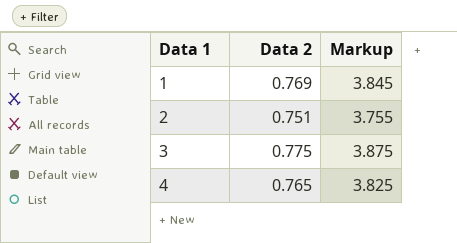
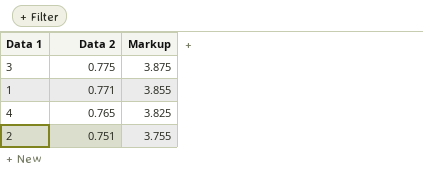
row order: Data 1 ascending -> Data 2 descending
1 | Data 2: 0.769 -> 0.771
1 | Markup: 3.845 -> 3.855

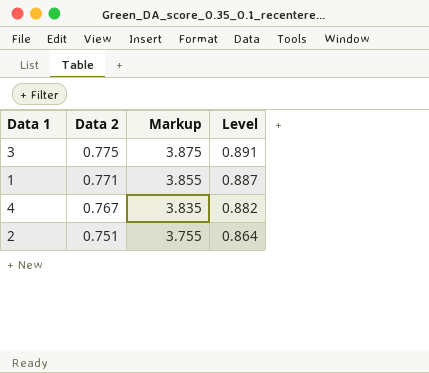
column Level | formula: none -> [Data 2] * 1.15
4 | Data 2: 0.765 -> 0.767
4 | Markup: 3.825 -> 3.835

